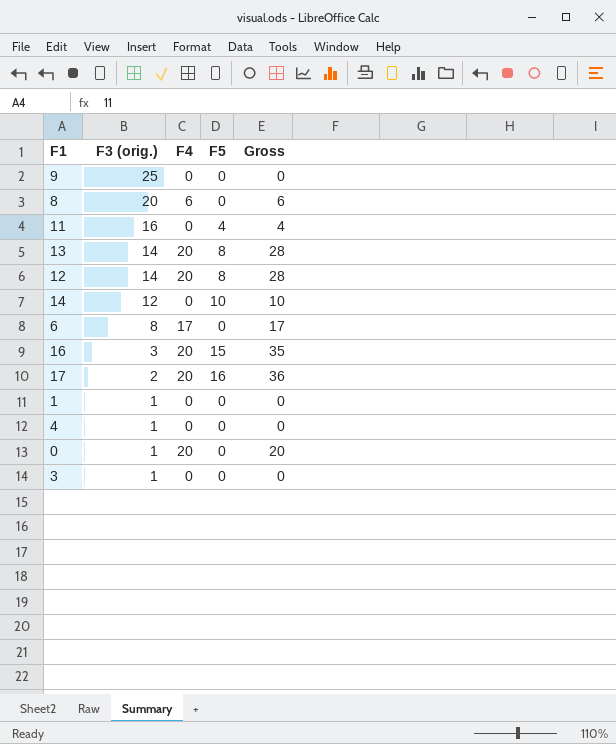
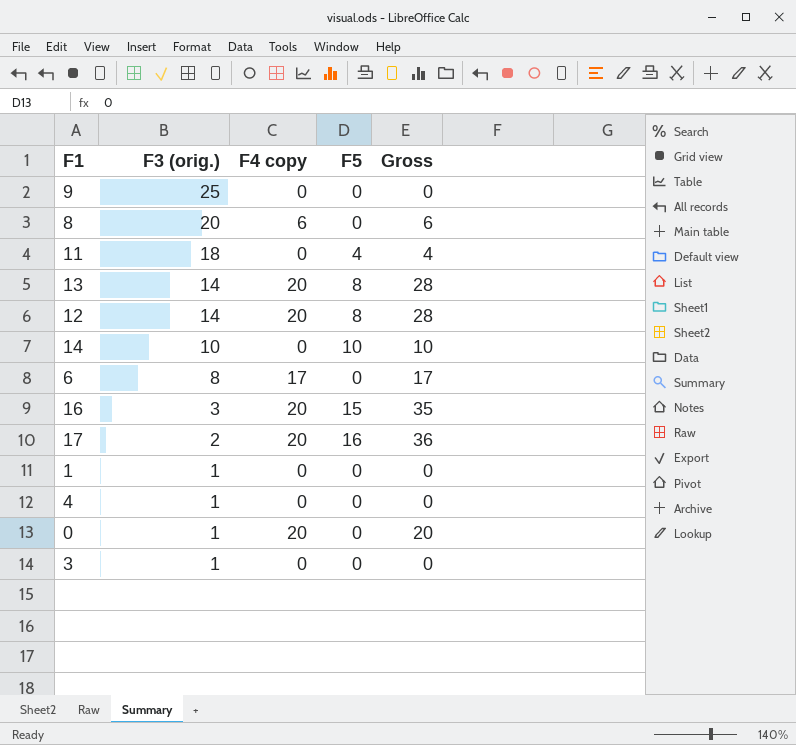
column name: F4 -> F4 copy
11 | F3 (orig.): 16 -> 18
14 | F3 (orig.): 12 -> 10

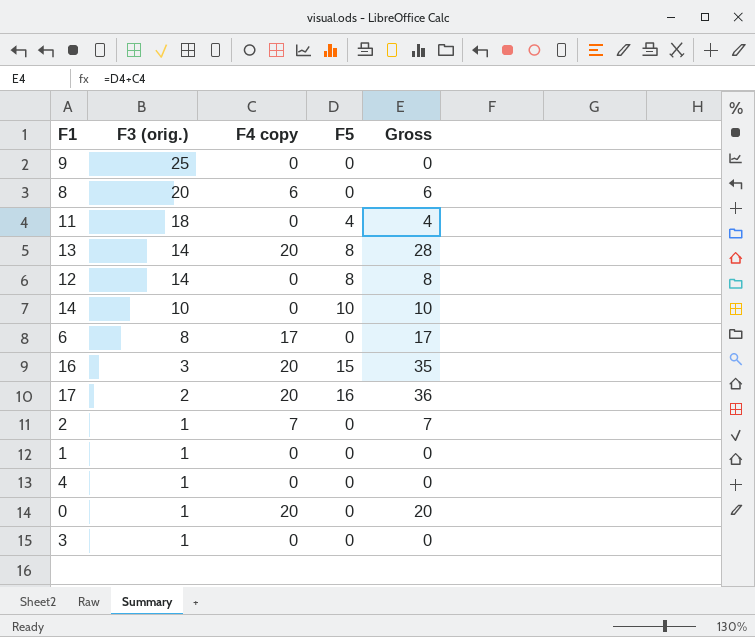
12 | F4 copy: 20 -> 0
12 | Gross: 28 -> 8
row 2: none -> 1 | 7 | 0 | 7

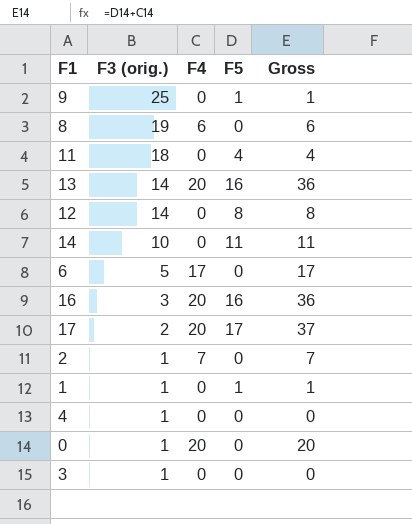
column name: F4 copy -> F4
9 | F5: 0 -> 1
9 | Gross: 0 -> 1
8 | F3 (orig.): 20 -> 19
13 | F5: 8 -> 16
13 | Gross: 28 -> 36
14 | F5: 10 -> 11
14 | Gross: 10 -> 11
6 | F3 (orig.): 8 -> 5
16 | F5: 15 -> 16
16 | Gross: 35 -> 36
17 | F5: 16 -> 17
17 | Gross: 36 -> 37
1 | F5: 0 -> 1
1 | Gross: 0 -> 1

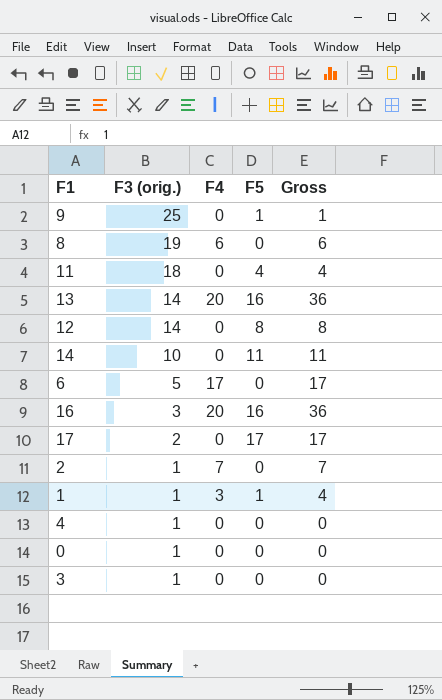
17 | F4: 20 -> 0
17 | Gross: 37 -> 17
1 | F4: 0 -> 3
1 | Gross: 1 -> 4
0 | F4: 20 -> 0
0 | Gross: 20 -> 0

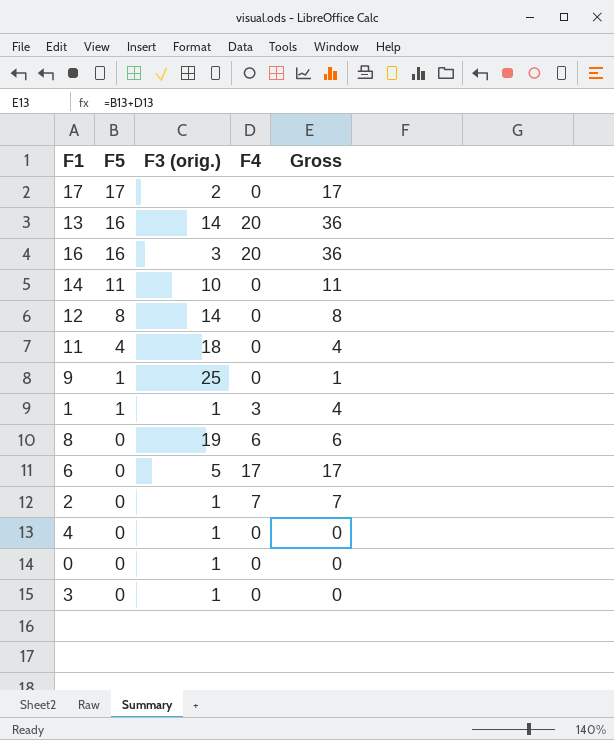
row order: F3 (orig.) descending -> F5 descending
column F5 | position: 4 -> 2

